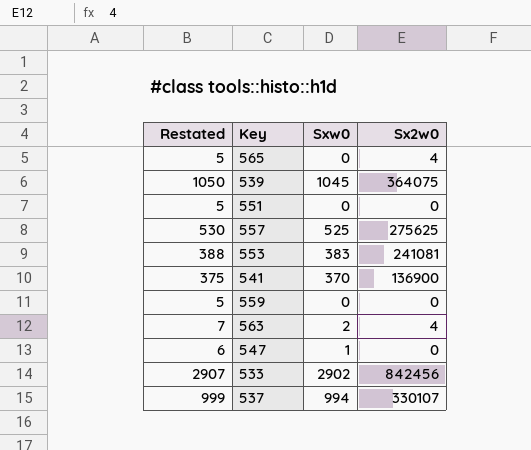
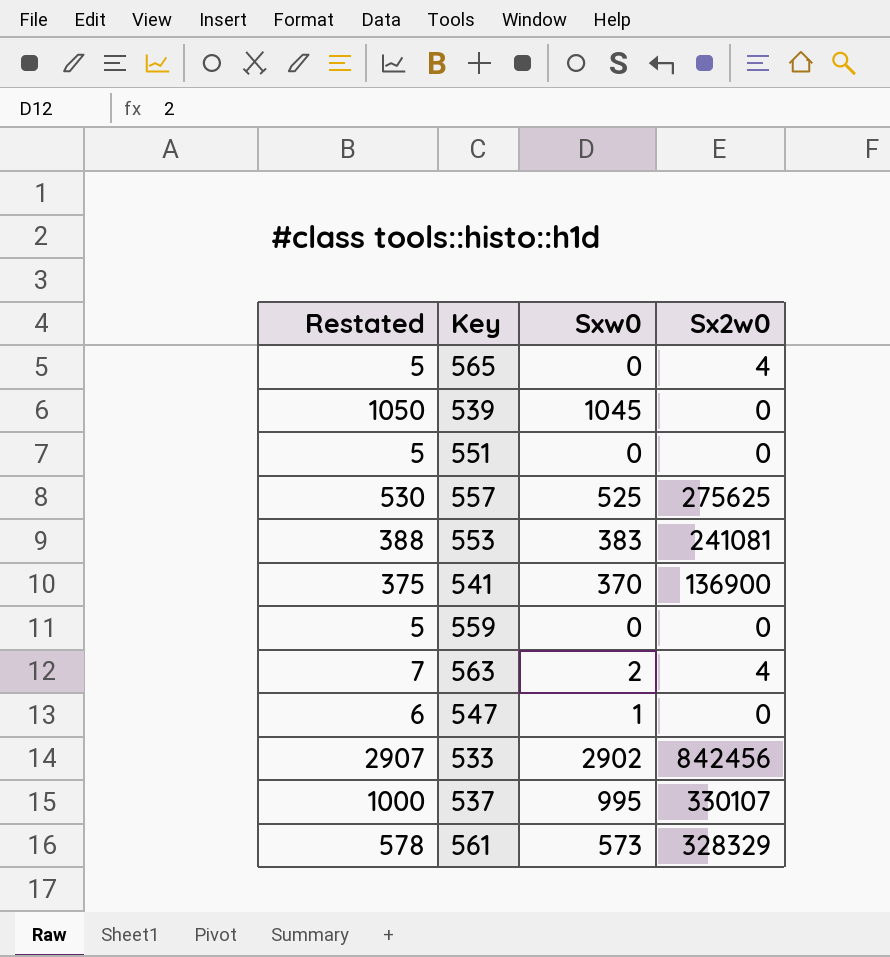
539 | Sx2w0: 364075 -> 0
537 | Restated: 999 -> 1000
537 | Sxw0: 994 -> 995
row 561: none -> 578 | 573 | 328329

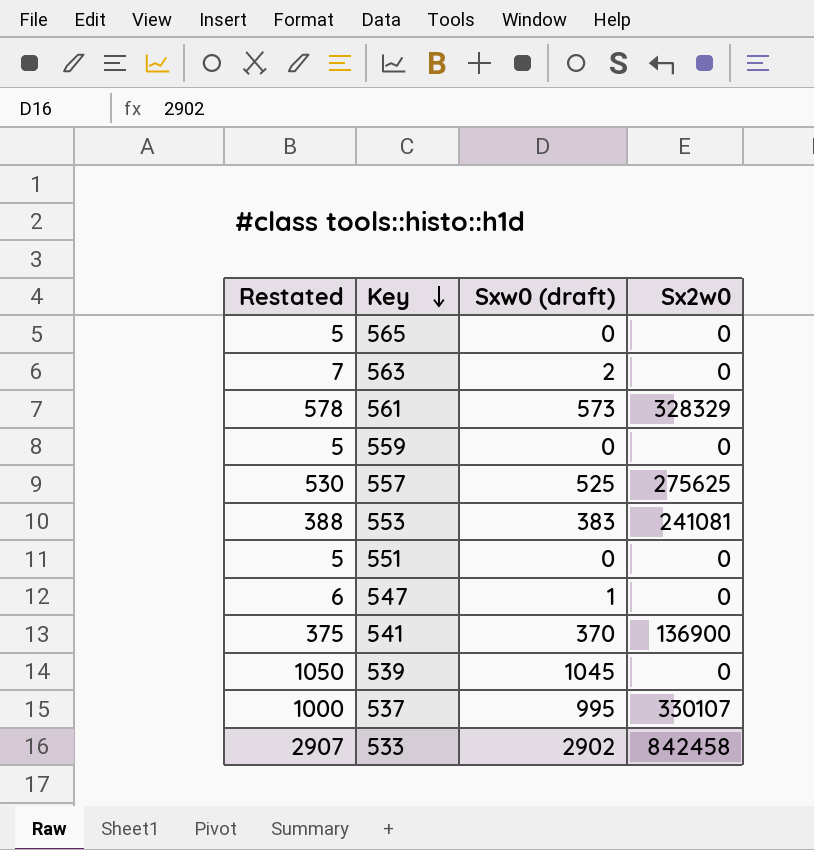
row order: none -> Key descending
column name: Sxw0 -> Sxw0 (draft)
565 | Sx2w0: 4 -> 0
563 | Sx2w0: 4 -> 0
533 | Sx2w0: 842456 -> 842458

